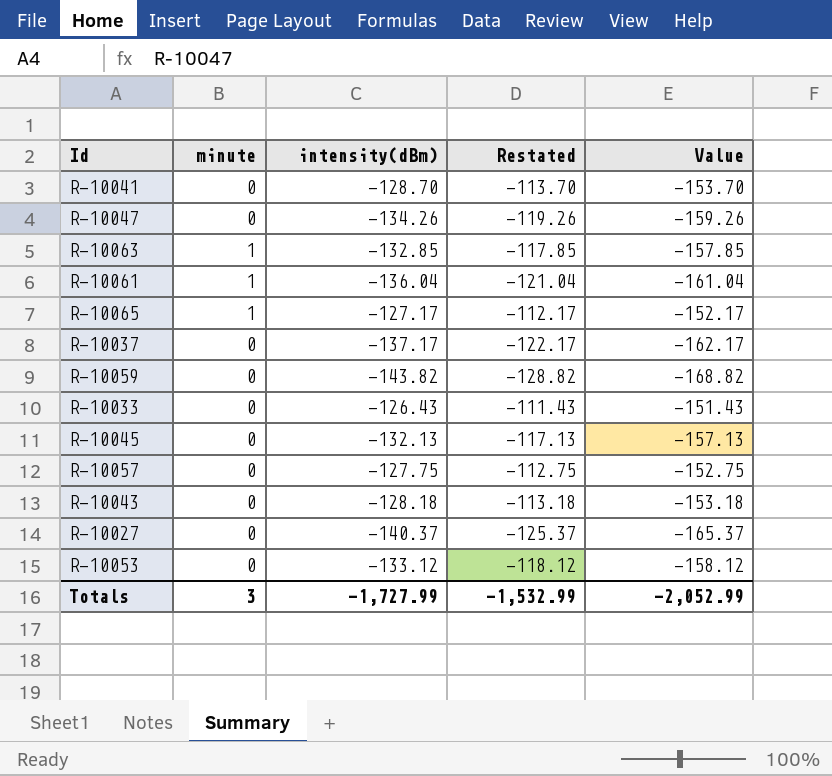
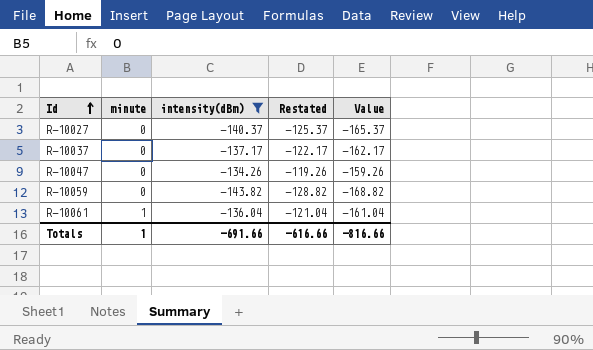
filter: none -> intensity(dBm) <= -134.26
row order: none -> Id ascending
Totals | minute: 3 -> 1
Totals | intensity(dBm): -1,727.99 -> -691.66
Totals | Restated: -1,532.99 -> -616.66
Totals | Value: -2,052.99 -> -816.66

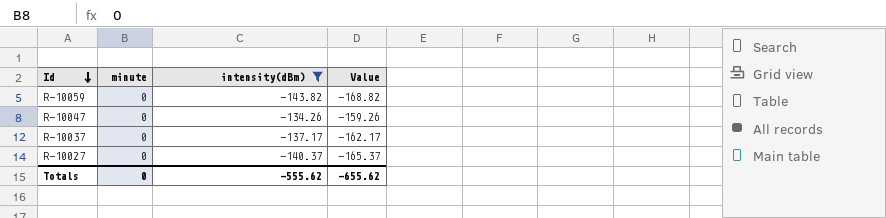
row order: Id ascending -> Id descending
column Restated | formula: [intensity(dBm)] + 15 -> none
row R-10061: 1 | -136.04 | -121.04 | -161.04 -> none
Totals | minute: 1 -> 0
Totals | intensity(dBm): -691.66 -> -555.62
Totals | Value: -816.66 -> -655.62

